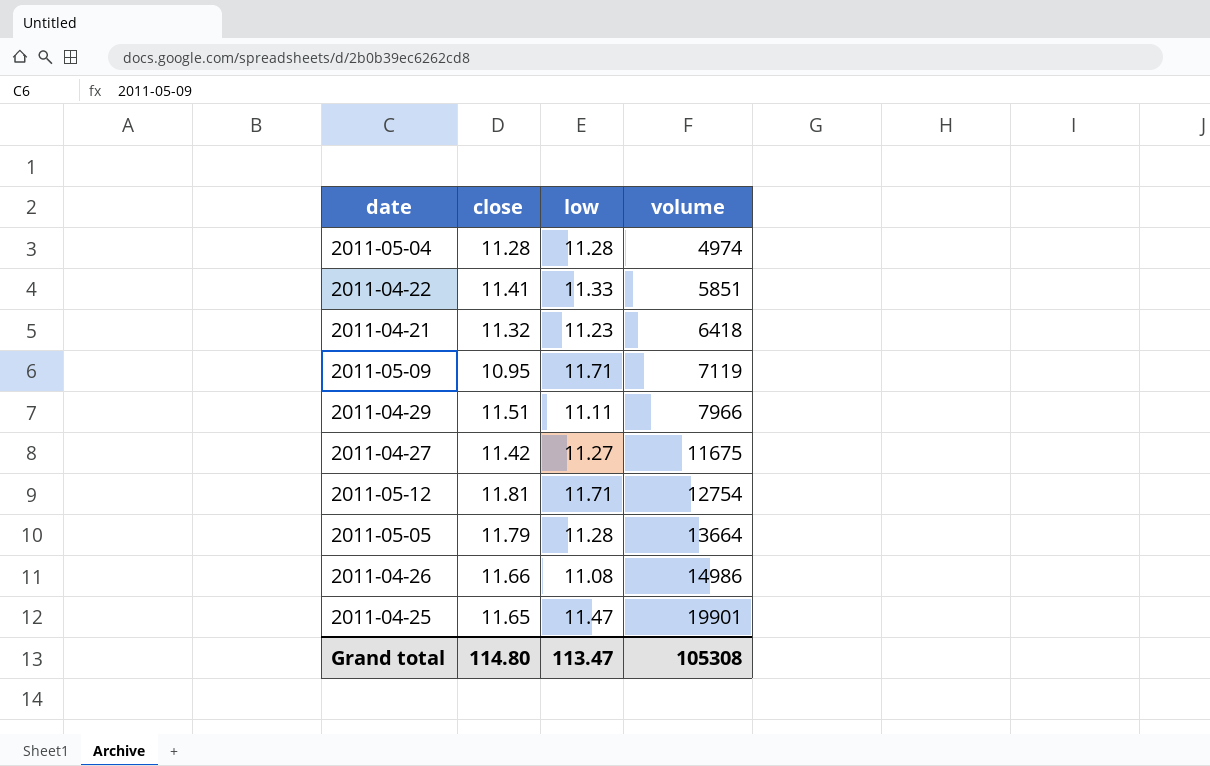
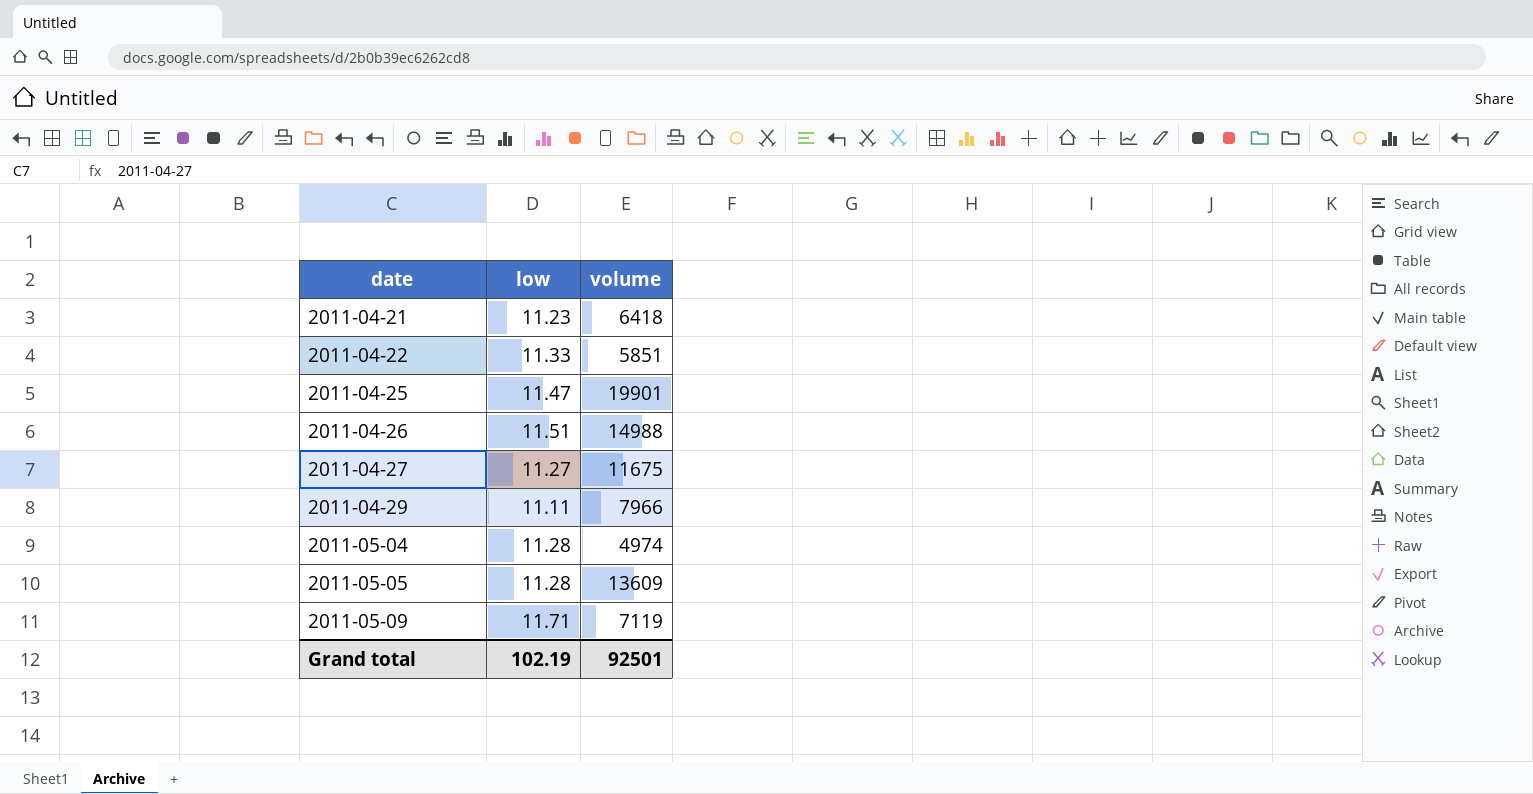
row order: volume ascending -> date ascending
column close | position: 2 -> none
row 2011-05-12: 11.81 | 11.71 | 12754 -> none
2011-04-26 | low: 11.08 -> 11.51
2011-04-26 | volume: 14986 -> 14988
2011-05-05 | volume: 13664 -> 13609
Grand total | low: 113.47 -> 102.19
Grand total | volume: 105308 -> 92501

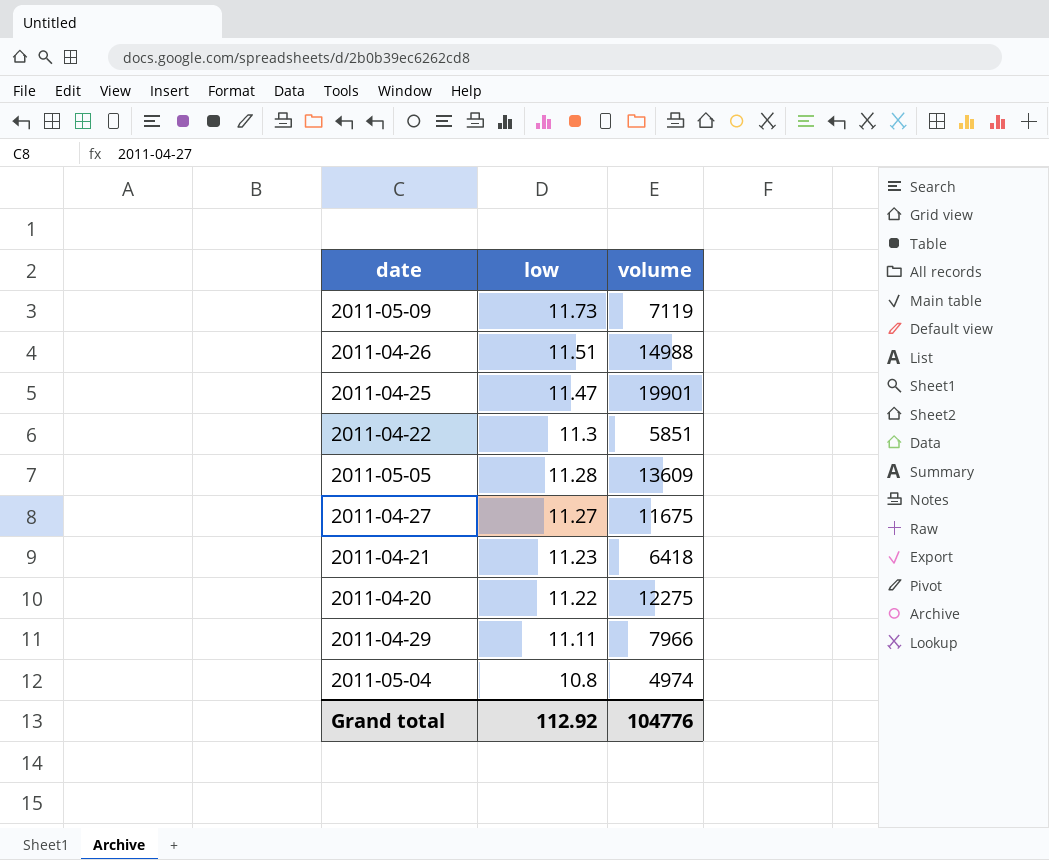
row order: date ascending -> low descending
2011-05-09 | low: 11.71 -> 11.73
2011-04-22 | low: 11.33 -> 11.3
row 2011-04-20: none -> 11.22 | 12275
2011-05-04 | low: 11.28 -> 10.8
Grand total | low: 102.19 -> 112.92
Grand total | volume: 92501 -> 104776

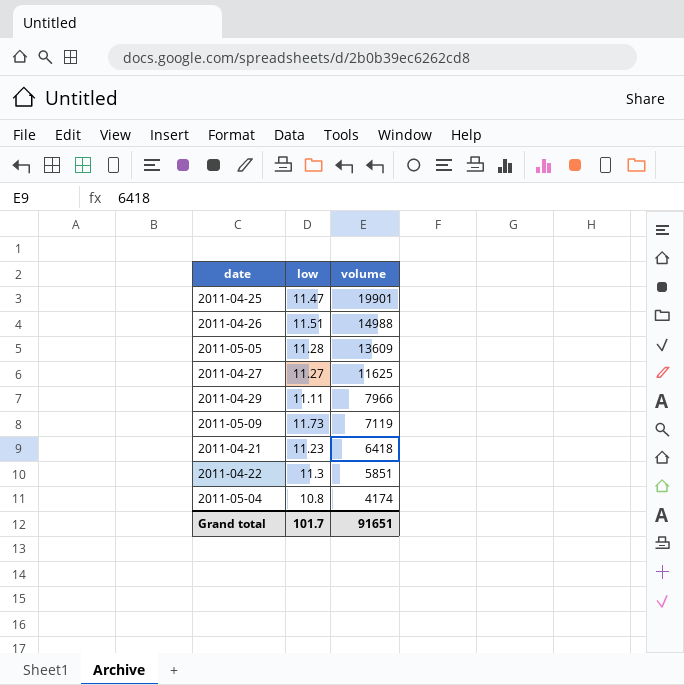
row order: low descending -> volume descending
row 2011-04-20: 11.22 | 12275 -> none
2011-04-27 | volume: 11675 -> 11625
2011-05-04 | volume: 4974 -> 4174
Grand total | low: 112.92 -> 101.7
Grand total | volume: 104776 -> 91651

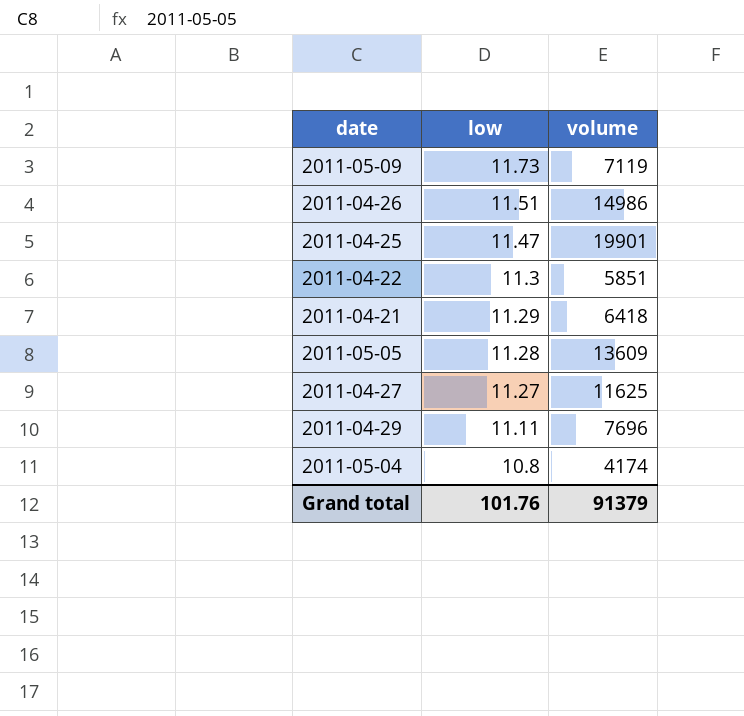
row order: volume descending -> low descending
2011-04-26 | volume: 14988 -> 14986
2011-04-21 | low: 11.23 -> 11.29
2011-04-29 | volume: 7966 -> 7696
Grand total | low: 101.7 -> 101.76
Grand total | volume: 91651 -> 91379

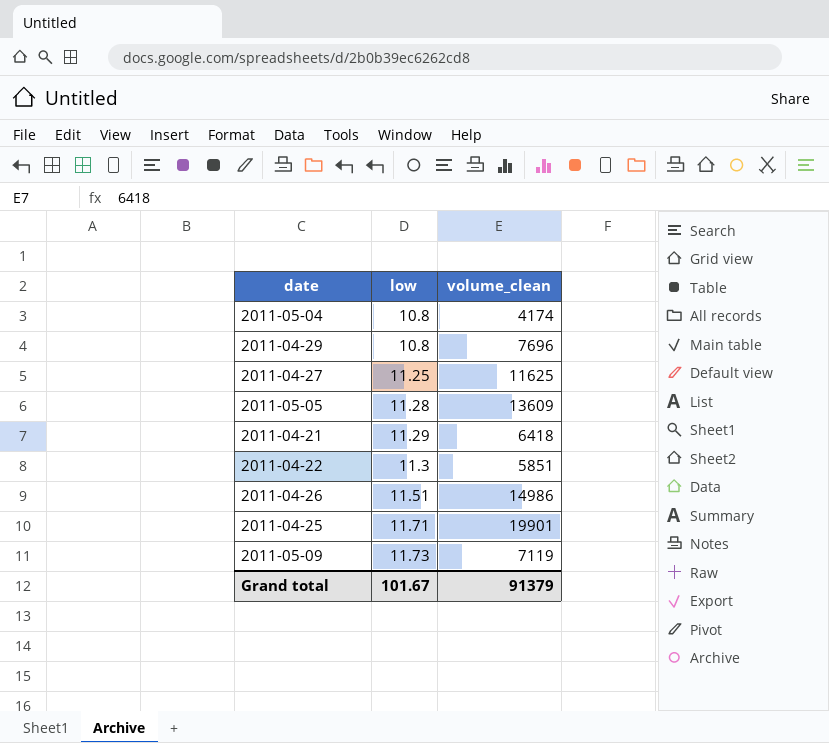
row order: low descending -> low ascending
column name: volume -> volume_clean
2011-04-29 | low: 11.11 -> 10.8
2011-04-27 | low: 11.27 -> 11.25
2011-04-25 | low: 11.47 -> 11.71
Grand total | low: 101.76 -> 101.67

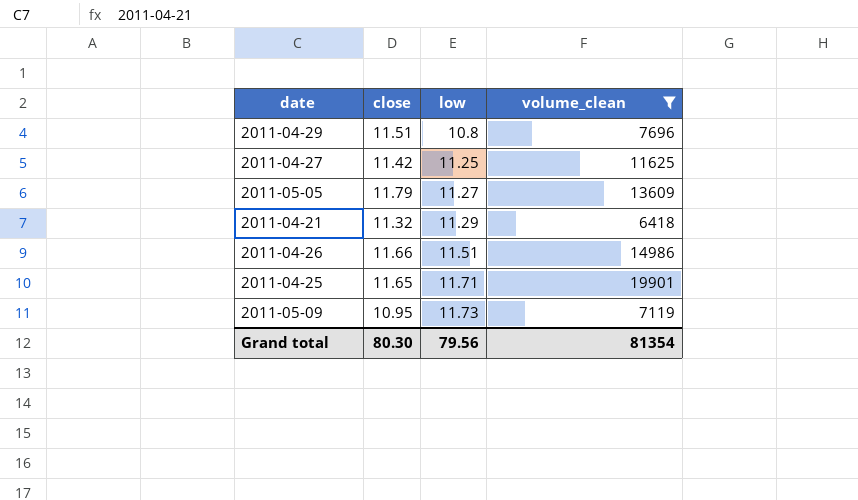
filter: none -> volume_clean >= 6418
column close | position: none -> 2
2011-05-05 | low: 11.28 -> 11.27
Grand total | low: 101.67 -> 79.56
Grand total | volume_clean: 91379 -> 81354

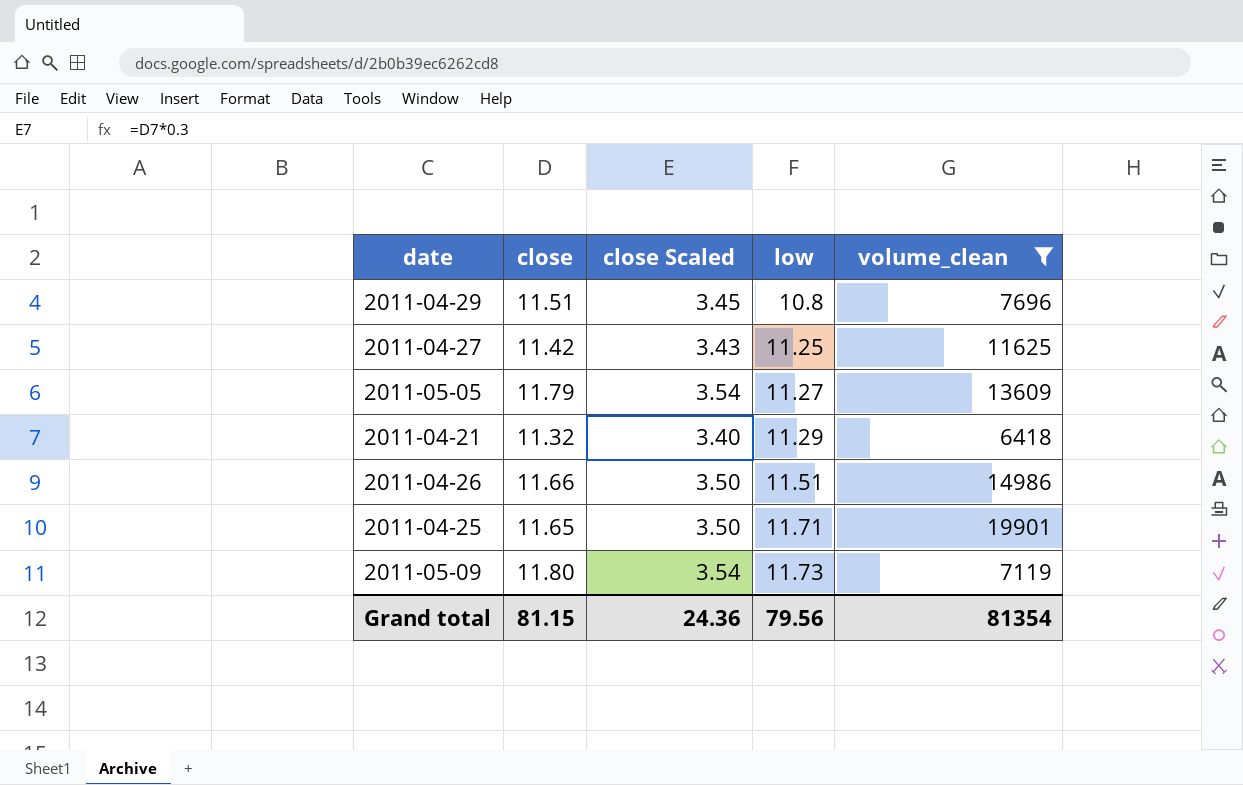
column close Scaled | formula: none -> [close] * 0.3
2011-05-09 | close: 10.95 -> 11.80
Grand total | close: 80.30 -> 81.15

